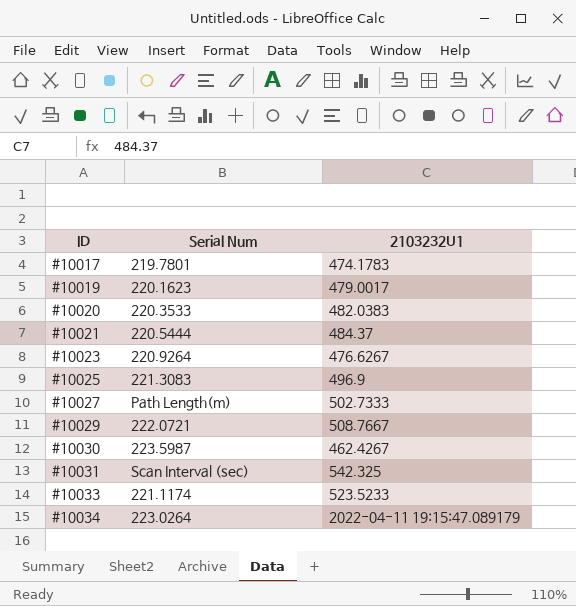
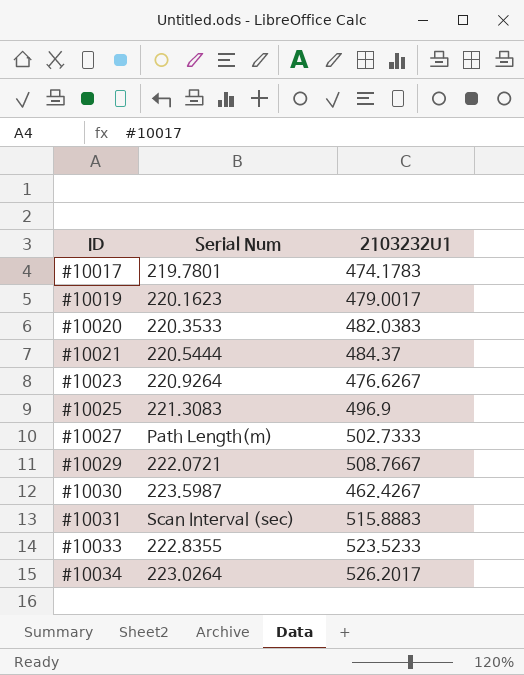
#10031 | 2103232U1: 542.325 -> 515.8883
#10033 | Serial Num: 221.1174 -> 222.8355
#10034 | 2103232U1: 2022-04-11 19:15:47.089179 -> 526.2017

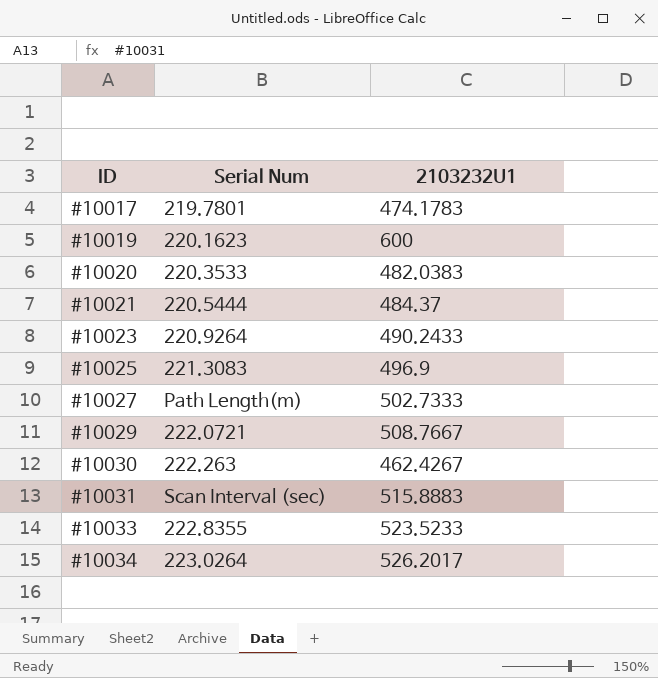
#10019 | 2103232U1: 479.0017 -> 600
#10023 | 2103232U1: 476.6267 -> 490.2433
#10030 | Serial Num: 223.5987 -> 222.263

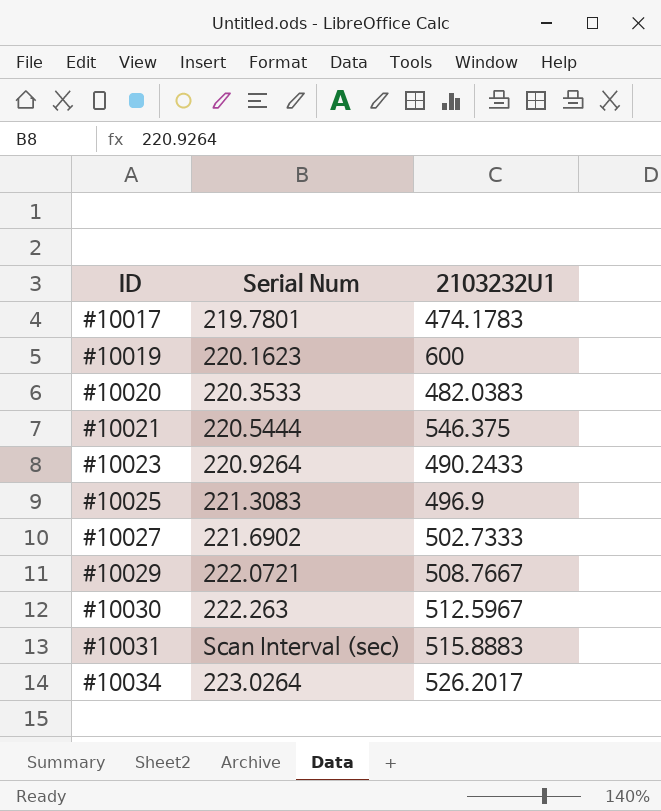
row #10033: 222.8355 | 523.5233 -> none
#10021 | 2103232U1: 484.37 -> 546.375
#10027 | Serial Num: Path Length(m) -> 221.6902
#10030 | 2103232U1: 462.4267 -> 512.5967

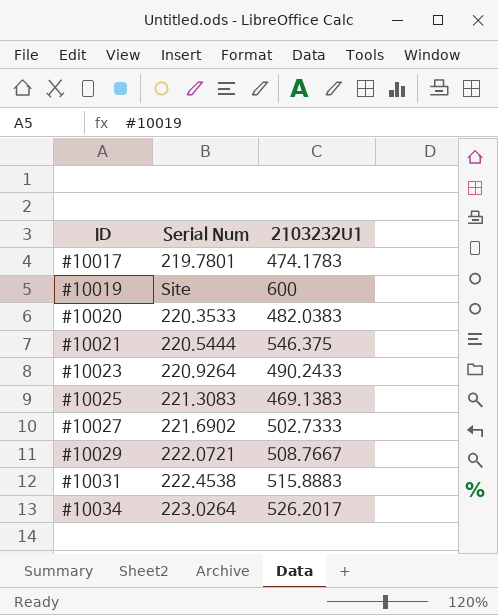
row #10030: 222.263 | 512.5967 -> none
#10019 | Serial Num: 220.1623 -> Site
#10025 | 2103232U1: 496.9 -> 469.1383
#10031 | Serial Num: Scan Interval (sec) -> 222.4538

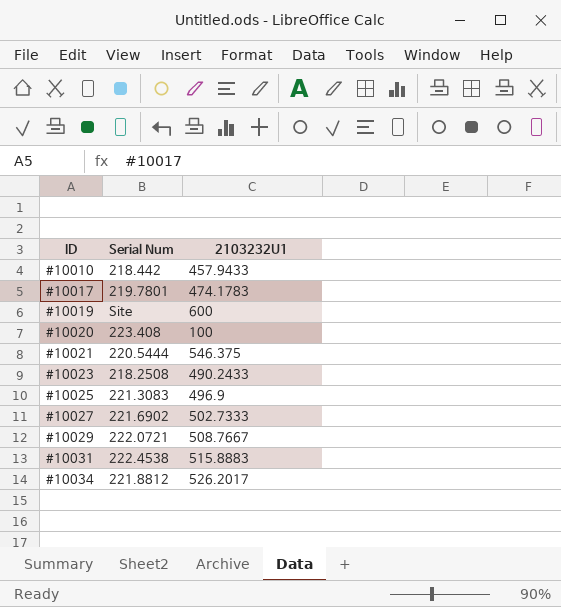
row #10010: none -> 218.442 | 457.9433
#10020 | Serial Num: 220.3533 -> 223.408
#10020 | 2103232U1: 482.0383 -> 100
#10023 | Serial Num: 220.9264 -> 218.2508
#10025 | 2103232U1: 469.1383 -> 496.9
#10034 | Serial Num: 223.0264 -> 221.8812

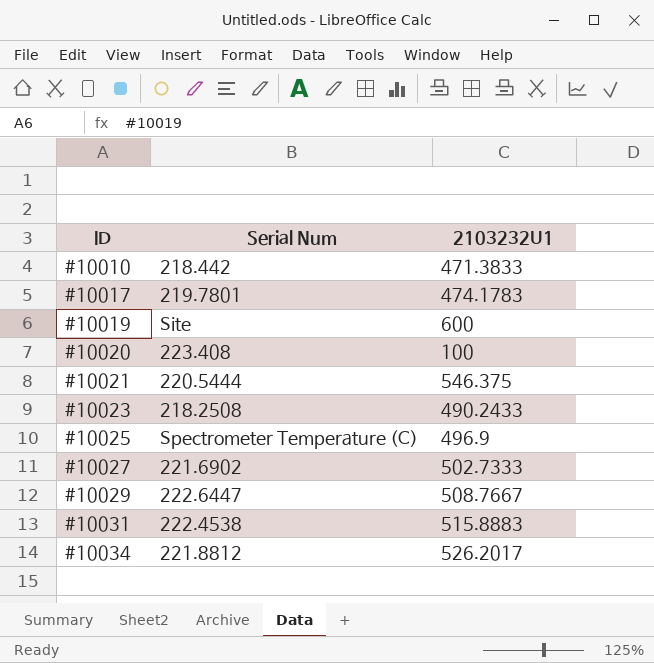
#10010 | 2103232U1: 457.9433 -> 471.3833
#10025 | Serial Num: 221.3083 -> Spectrometer Temperature (C)
#10029 | Serial Num: 222.0721 -> 222.6447

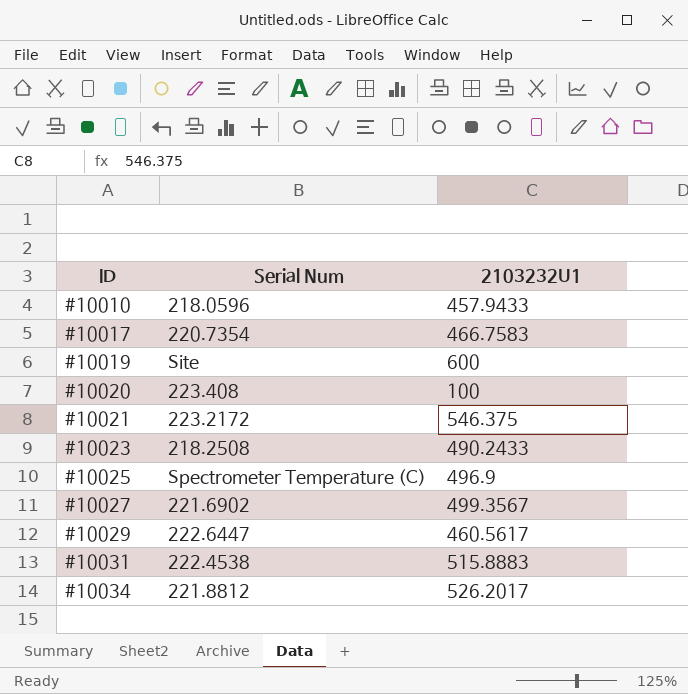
#10010 | Serial Num: 218.442 -> 218.0596
#10010 | 2103232U1: 471.3833 -> 457.9433
#10017 | Serial Num: 219.7801 -> 220.7354
#10017 | 2103232U1: 474.1783 -> 466.7583
#10021 | Serial Num: 220.5444 -> 223.2172
#10027 | 2103232U1: 502.7333 -> 499.3567
#10029 | 2103232U1: 508.7667 -> 460.5617

